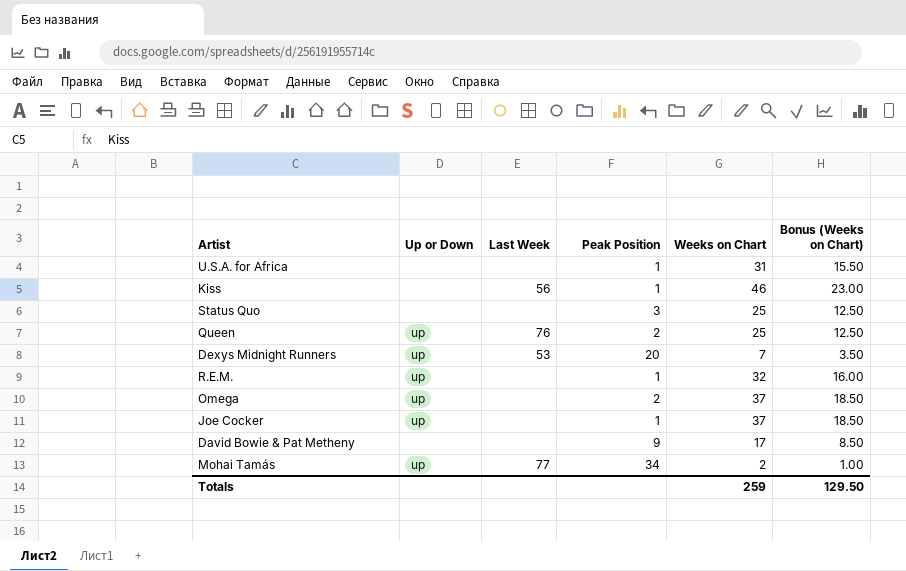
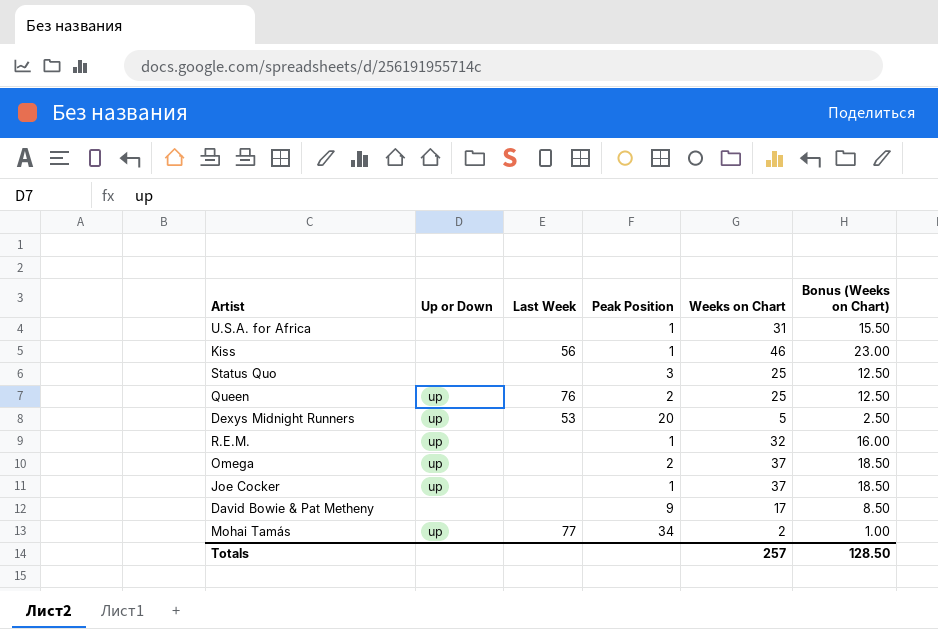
Dexys Midnight Runners | Weeks on Chart: 7 -> 5
Dexys Midnight Runners | Bonus (Weeks on Chart): 3.50 -> 2.50
Totals | Weeks on Chart: 259 -> 257
Totals | Bonus (Weeks on Chart): 129.50 -> 128.50

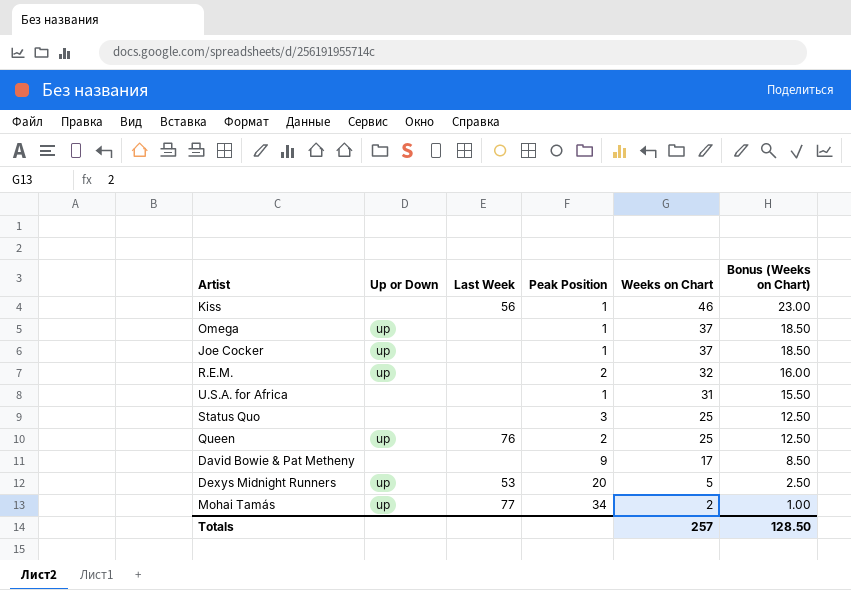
row order: none -> Weeks on Chart descending
Omega | Peak Position: 2 -> 1
R.E.M. | Peak Position: 1 -> 2

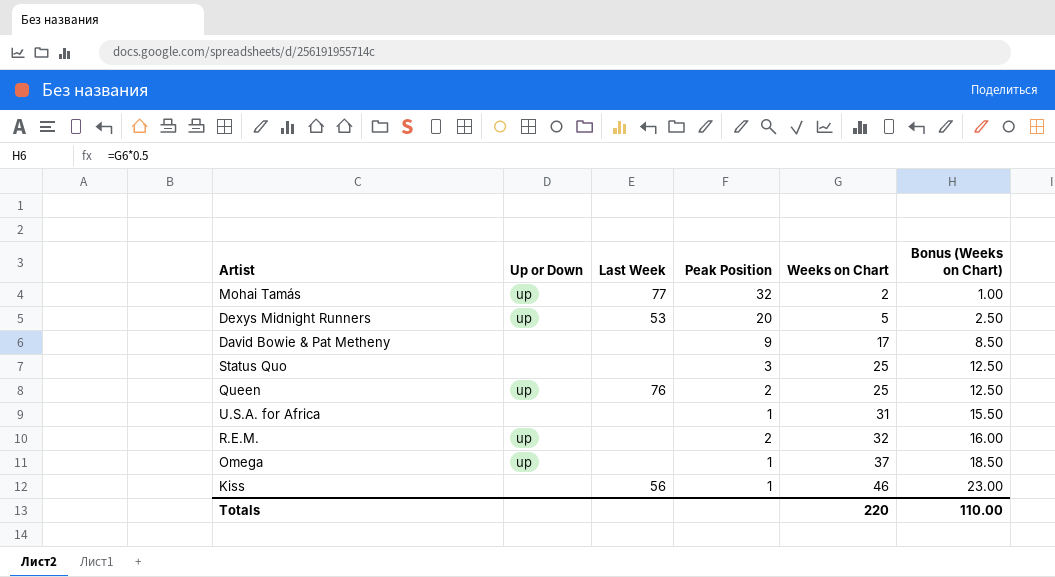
row order: Weeks on Chart descending -> Weeks on Chart ascending
row Joe Cocker: up | none | 1 | 37 | 18.50 -> none
Mohai Tamás | Peak Position: 34 -> 32
Totals | Weeks on Chart: 257 -> 220
Totals | Bonus (Weeks on Chart): 128.50 -> 110.00

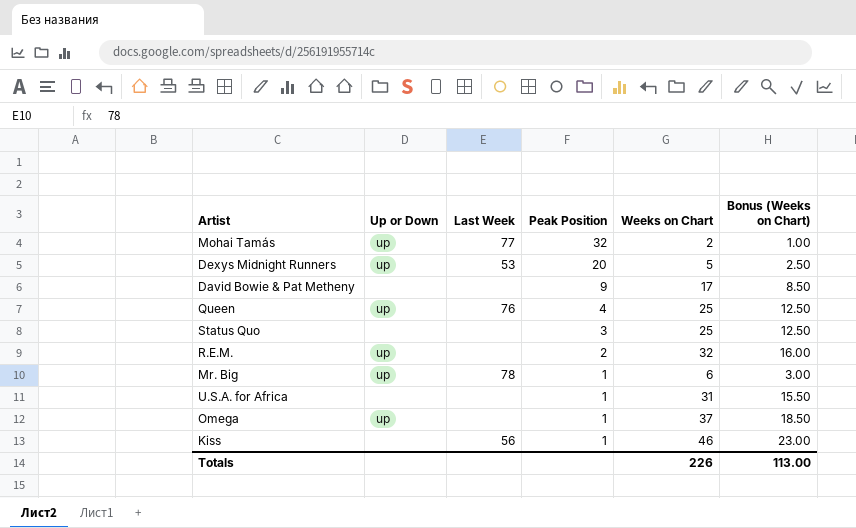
row order: Weeks on Chart ascending -> Peak Position descending
Queen | Peak Position: 2 -> 4
row Mr. Big: none -> up | 78 | 1 | 6 | 3.00
Totals | Weeks on Chart: 220 -> 226
Totals | Bonus (Weeks on Chart): 110.00 -> 113.00

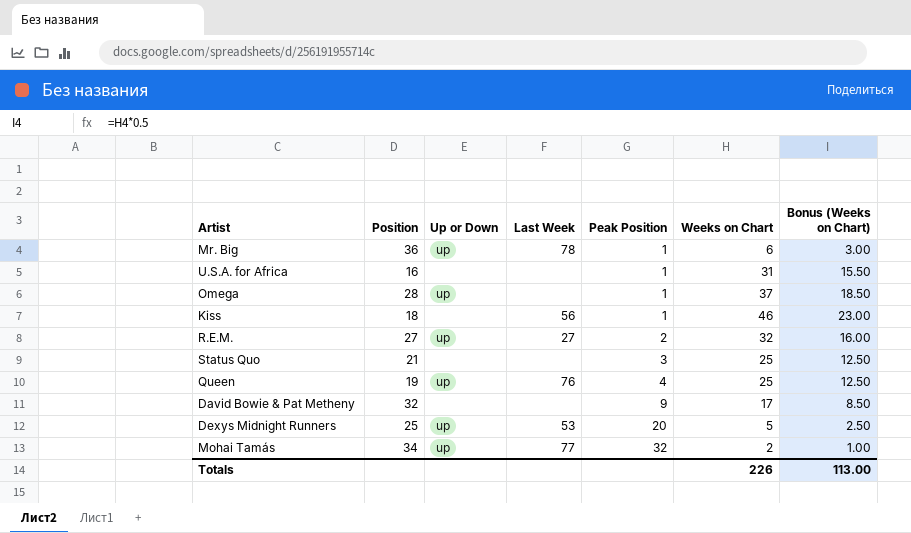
row order: Peak Position descending -> Peak Position ascending
column Position | position: none -> 2
R.E.M. | Last Week: none -> 27

